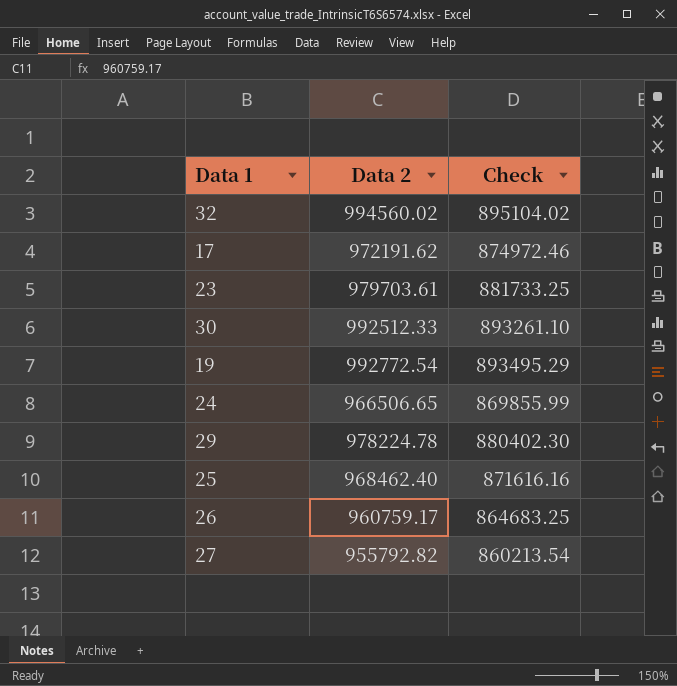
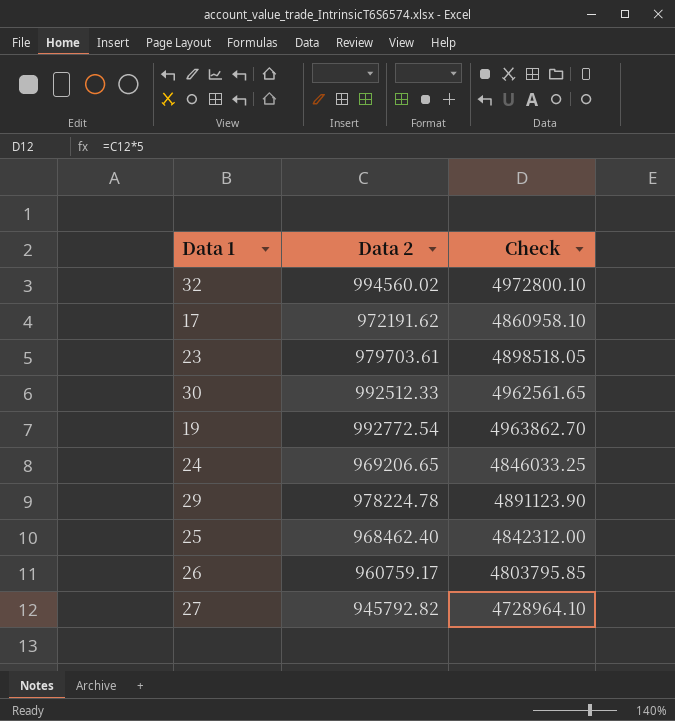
column Check | formula: [Data 2] * 0.9 -> [Data 2] * 5
24 | Data 2: 966506.65 -> 969206.65
27 | Data 2: 955792.82 -> 945792.82

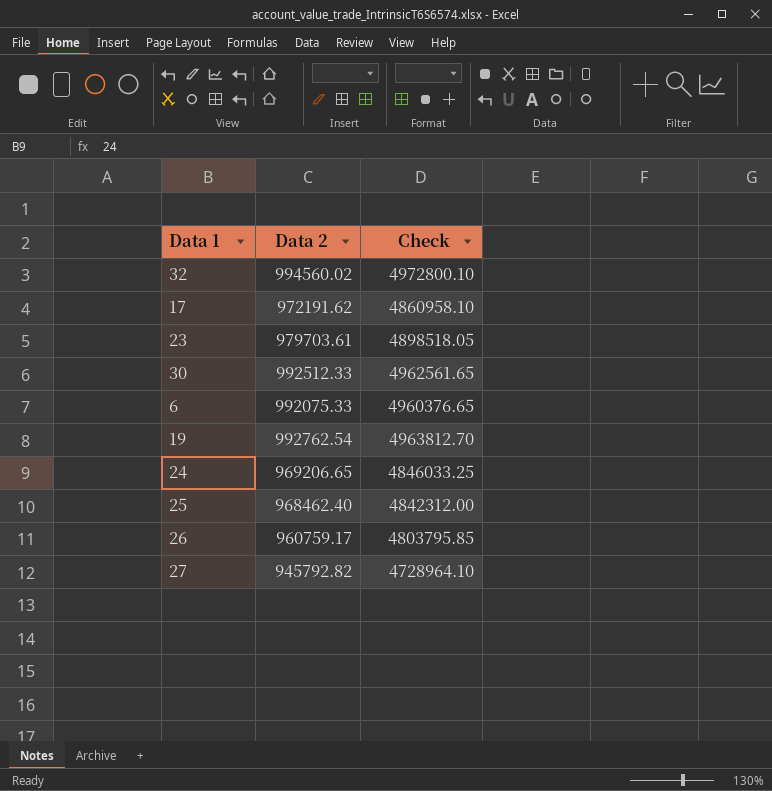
row 29: 978224.78 | 4891123.90 -> none
row 6: none -> 992075.33 | 4960376.65
19 | Data 2: 992772.54 -> 992762.54
19 | Check: 4963862.70 -> 4963812.70

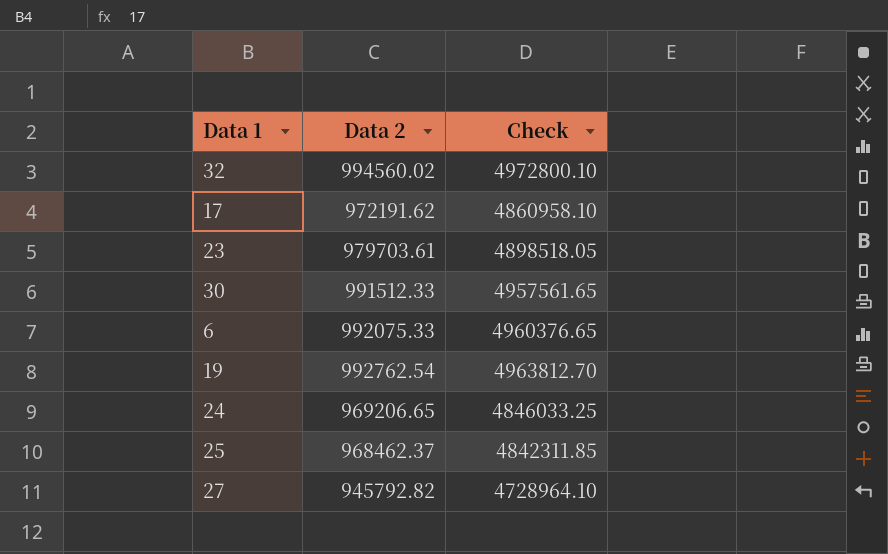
row 26: 960759.17 | 4803795.85 -> none
30 | Data 2: 992512.33 -> 991512.33
30 | Check: 4962561.65 -> 4957561.65
25 | Data 2: 968462.40 -> 968462.37
25 | Check: 4842312.00 -> 4842311.85

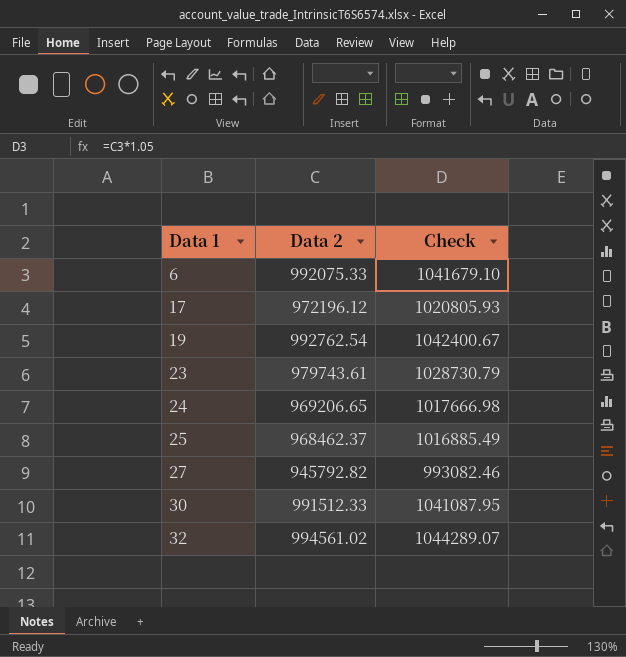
row order: none -> Data 1 ascending
column Check | formula: [Data 2] * 5 -> [Data 2] * 1.05
17 | Data 2: 972191.62 -> 972196.12
23 | Data 2: 979703.61 -> 979743.61
32 | Data 2: 994560.02 -> 994561.02

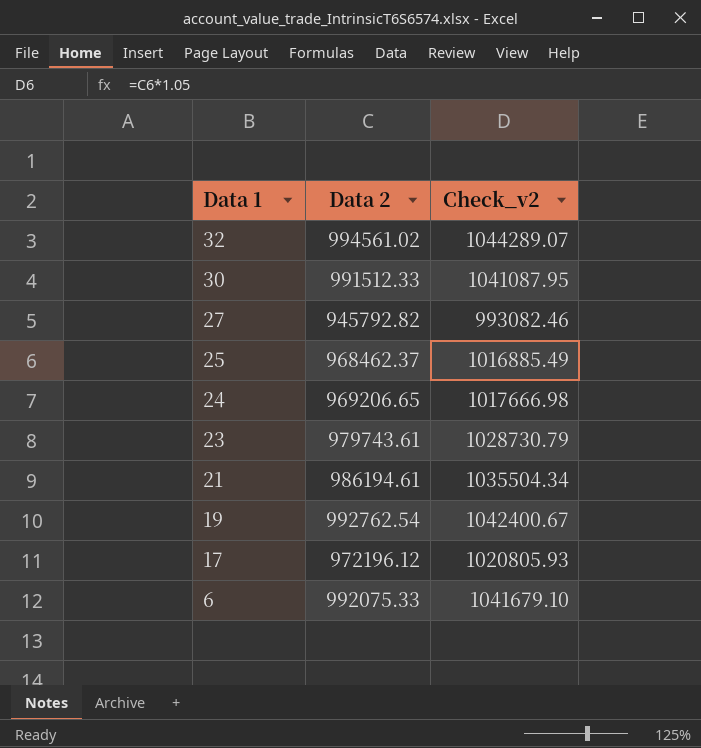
row order: Data 1 ascending -> Data 1 descending
column name: Check -> Check_v2
row 21: none -> 986194.61 | 1035504.34

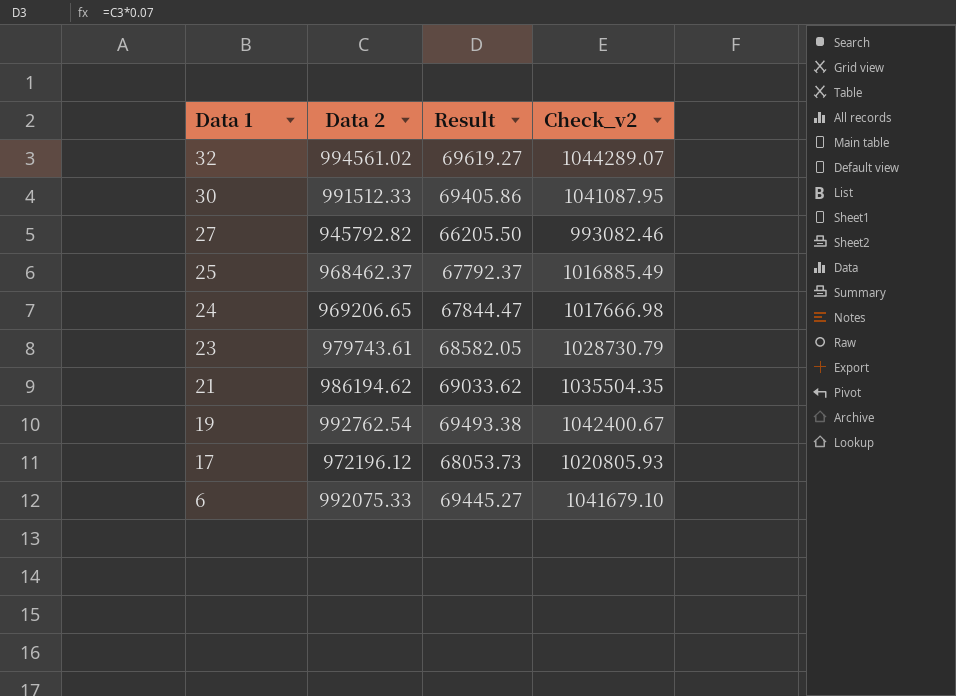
column Result | formula: none -> [Data 2] * 0.07
21 | Data 2: 986194.61 -> 986194.62
21 | Check_v2: 1035504.34 -> 1035504.35

